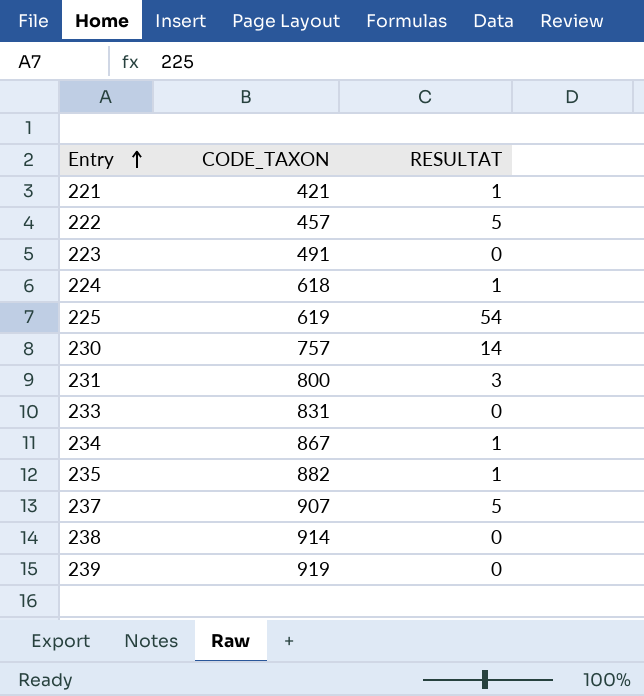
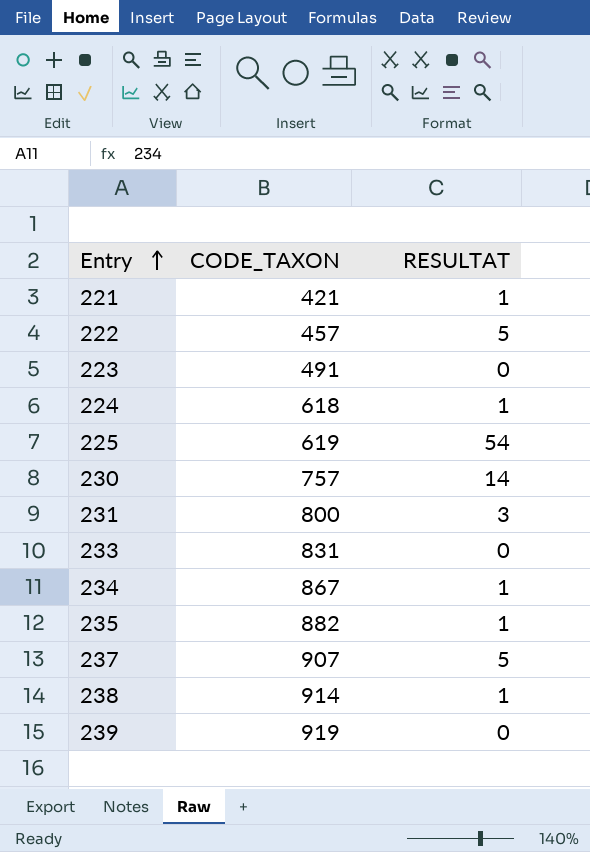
238 | RESULTAT: 0 -> 1

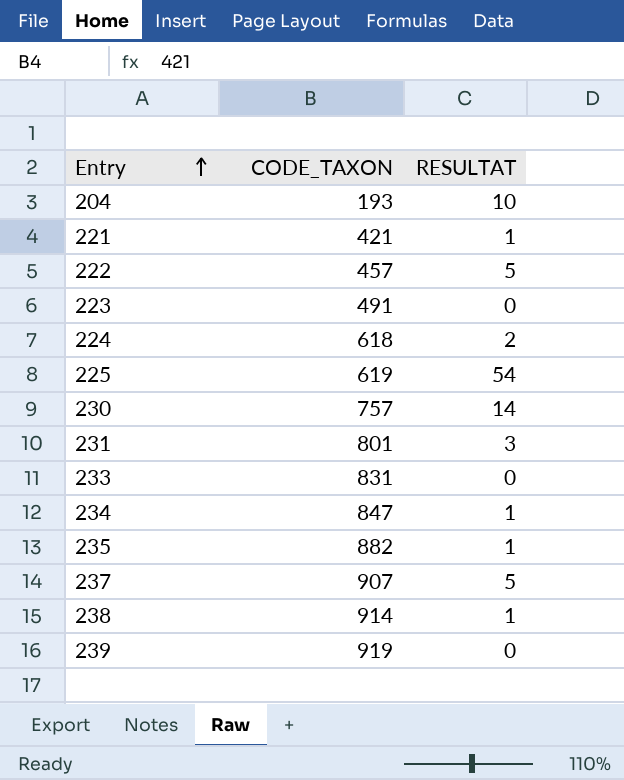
row 204: none -> 193 | 10
224 | RESULTAT: 1 -> 2
231 | CODE_TAXON: 800 -> 801
234 | CODE_TAXON: 867 -> 847

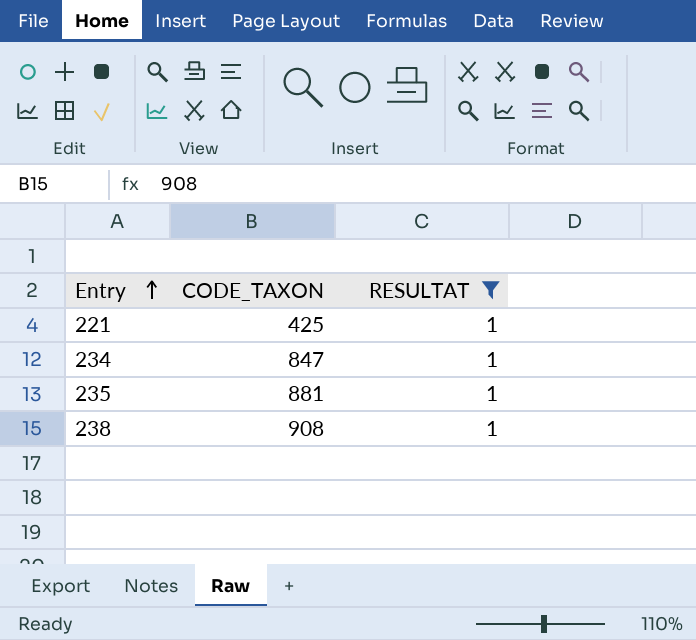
filter: none -> RESULTAT = 1
221 | CODE_TAXON: 421 -> 425
235 | CODE_TAXON: 882 -> 881
238 | CODE_TAXON: 914 -> 908

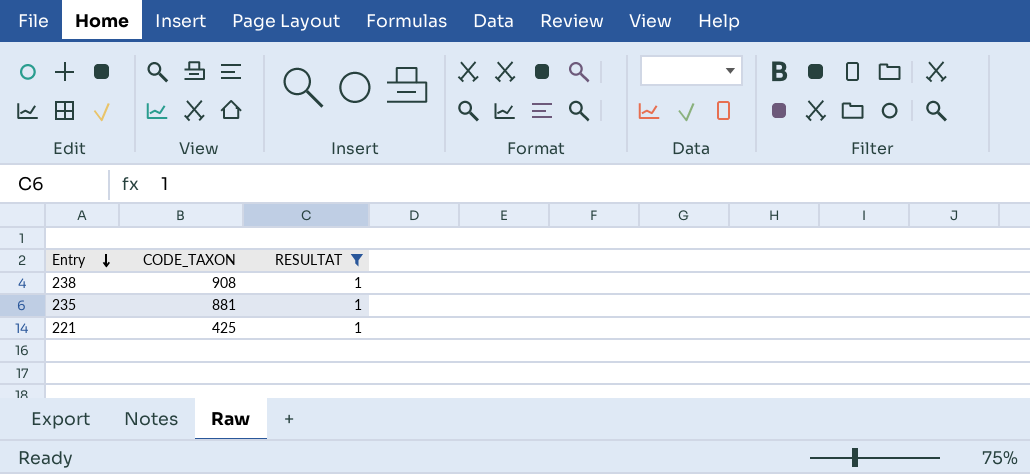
row order: Entry ascending -> Entry descending
row 234: 847 | 1 -> none

